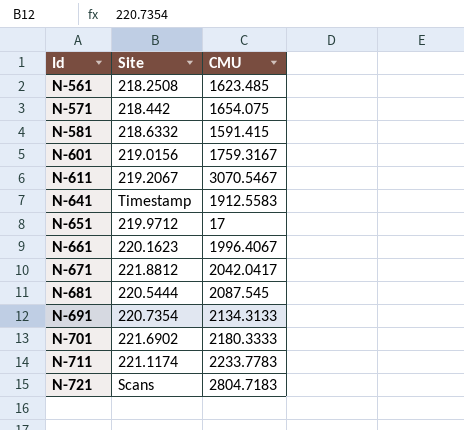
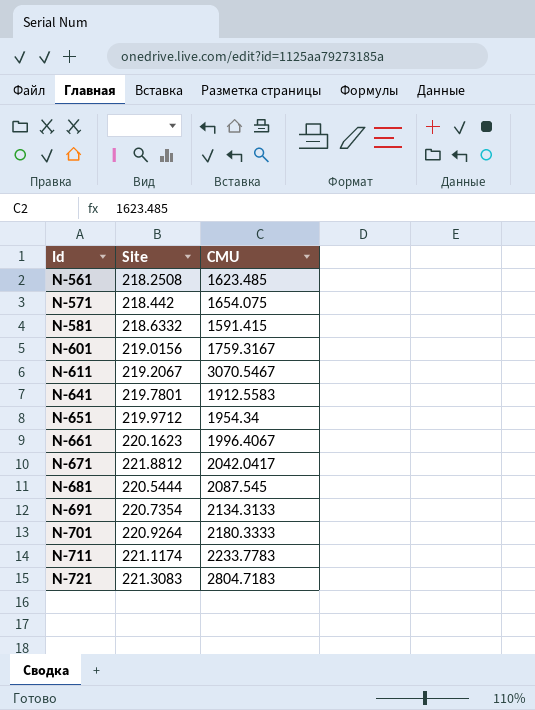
N-641 | Site: Timestamp -> 219.7801
N-651 | CMU: 17 -> 1954.34
N-701 | Site: 221.6902 -> 220.9264
N-721 | Site: Scans -> 221.3083

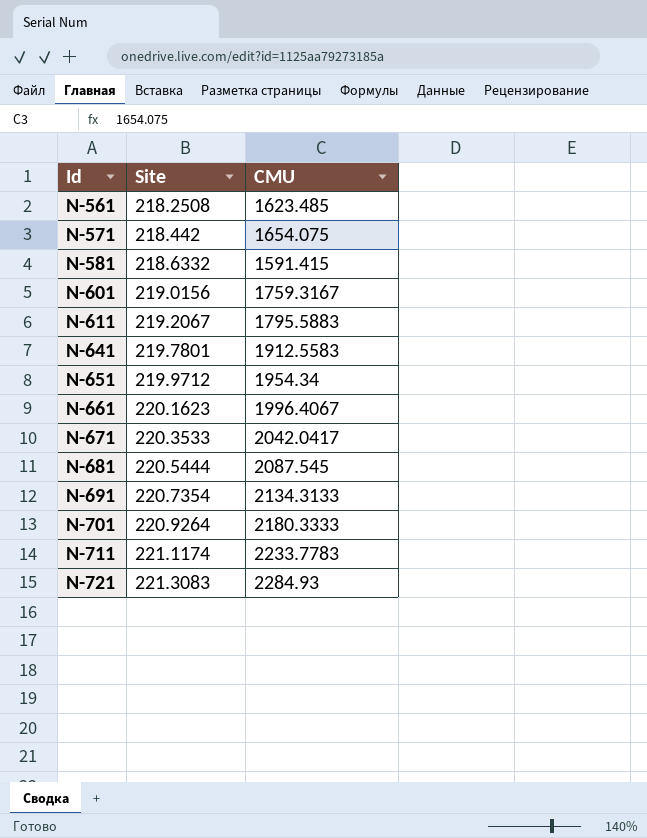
N-611 | CMU: 3070.5467 -> 1795.5883
N-671 | Site: 221.8812 -> 220.3533
N-721 | CMU: 2804.7183 -> 2284.93

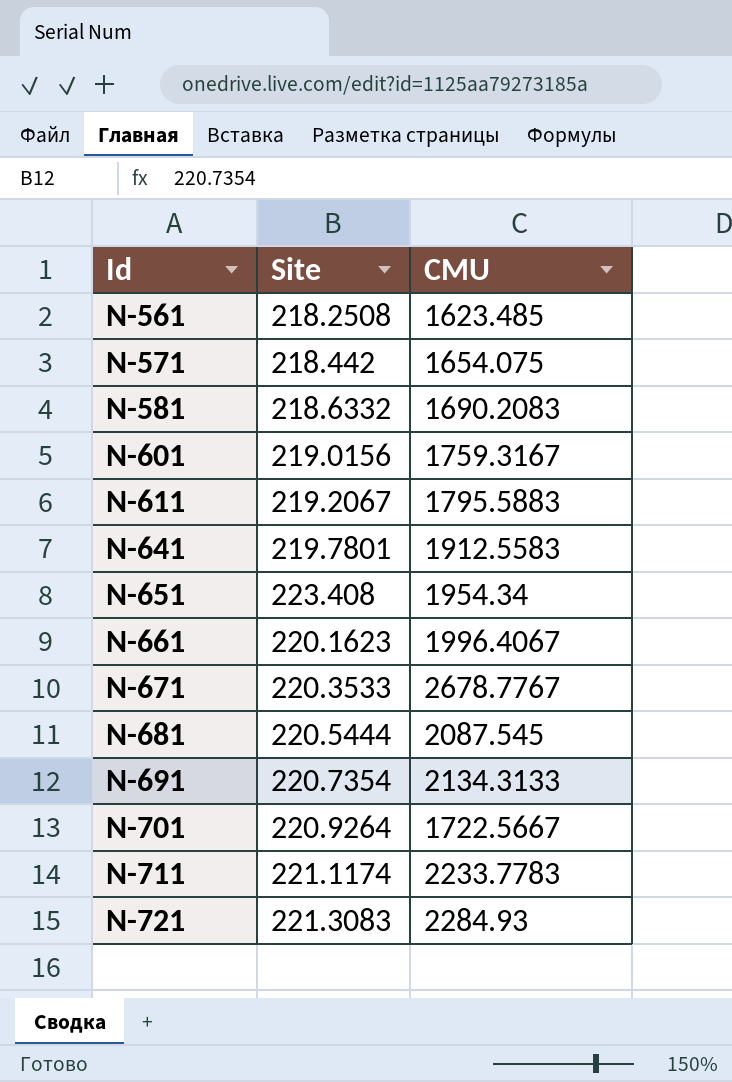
N-581 | CMU: 1591.415 -> 1690.2083
N-651 | Site: 219.9712 -> 223.408
N-671 | CMU: 2042.0417 -> 2678.7767
N-701 | CMU: 2180.3333 -> 1722.5667

